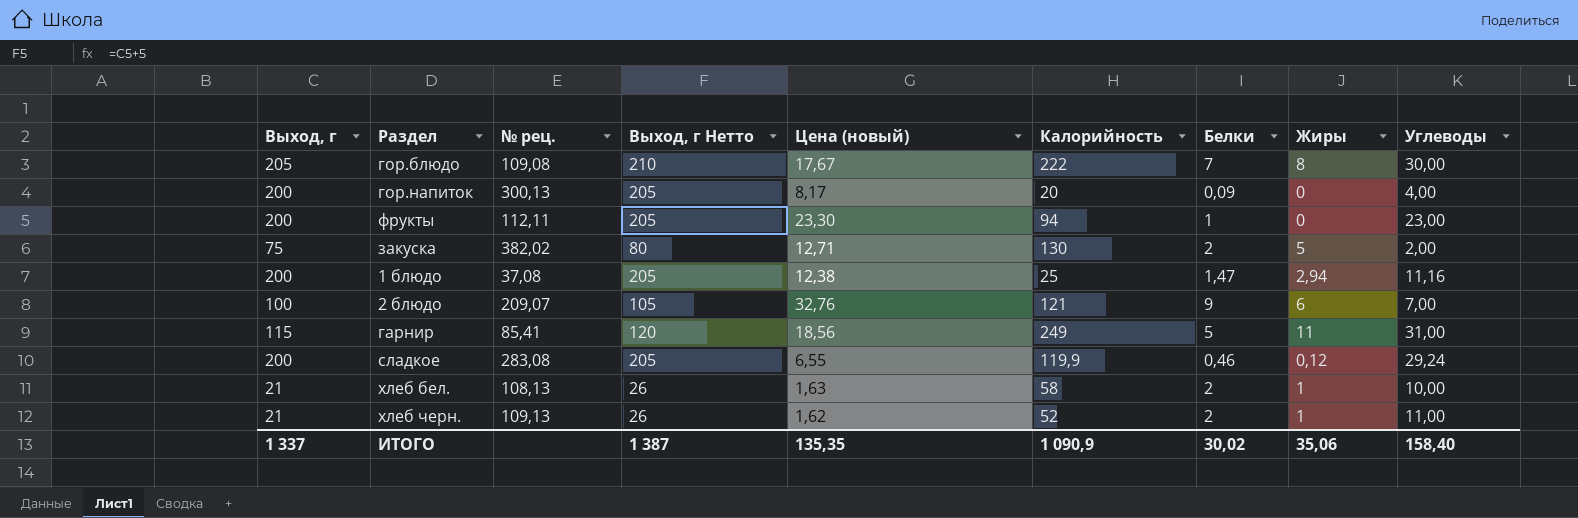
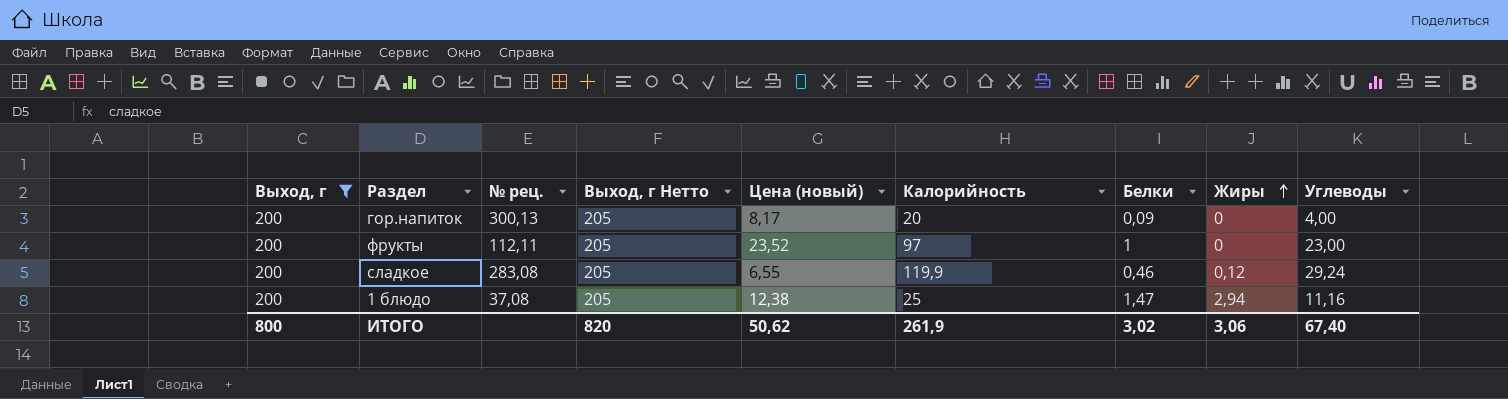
filter: none -> Выход, г = 200
row order: none -> Жиры ascending
фрукты | Цена (новый): 23,30 -> 23,52
фрукты | Калорийность: 94 -> 97
ИТОГО | Выход, г: 1 337 -> 800
ИТОГО | Выход, г Нетто: 1 387 -> 820
ИТОГО | Цена (новый): 135,35 -> 50,62
ИТОГО | Калорийность: 1 090,9 -> 261,9
ИТОГО | Белки: 30,02 -> 3,02
ИТОГО | Жиры: 35,06 -> 3,06
ИТОГО | Углеводы: 158,40 -> 67,40

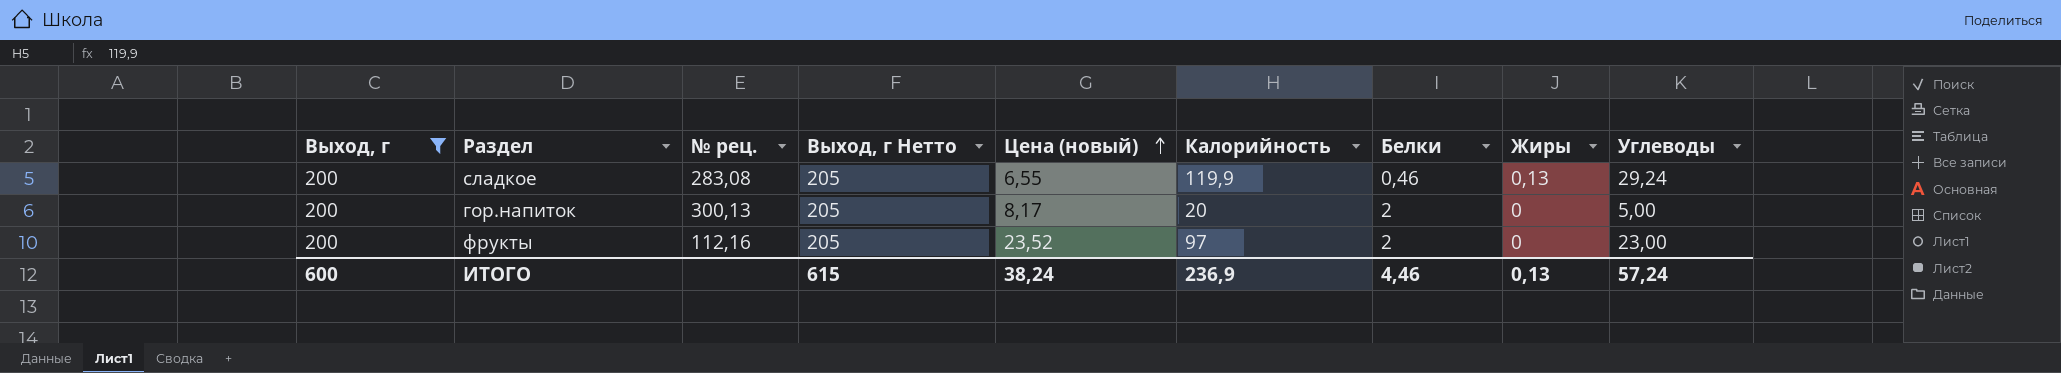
row order: Жиры ascending -> Цена (новый) ascending
row 1 блюдо: 200 | 37,08 | 205 | 12,38 | 25 | 1,47 | 2,94 | 11,16 -> none
сладкое | Жиры: 0,12 -> 0,13
гор.напиток | Белки: 0,09 -> 2
гор.напиток | Углеводы: 4,00 -> 5,00
фрукты | № рец.: 112,11 -> 112,16
фрукты | Белки: 1 -> 2
ИТОГО | Выход, г: 800 -> 600
ИТОГО | Выход, г Нетто: 820 -> 615
ИТОГО | Цена (новый): 50,62 -> 38,24
ИТОГО | Калорийность: 261,9 -> 236,9
ИТОГО | Белки: 3,02 -> 4,46
ИТОГО | Жиры: 3,06 -> 0,13
ИТОГО | Углеводы: 67,40 -> 57,24

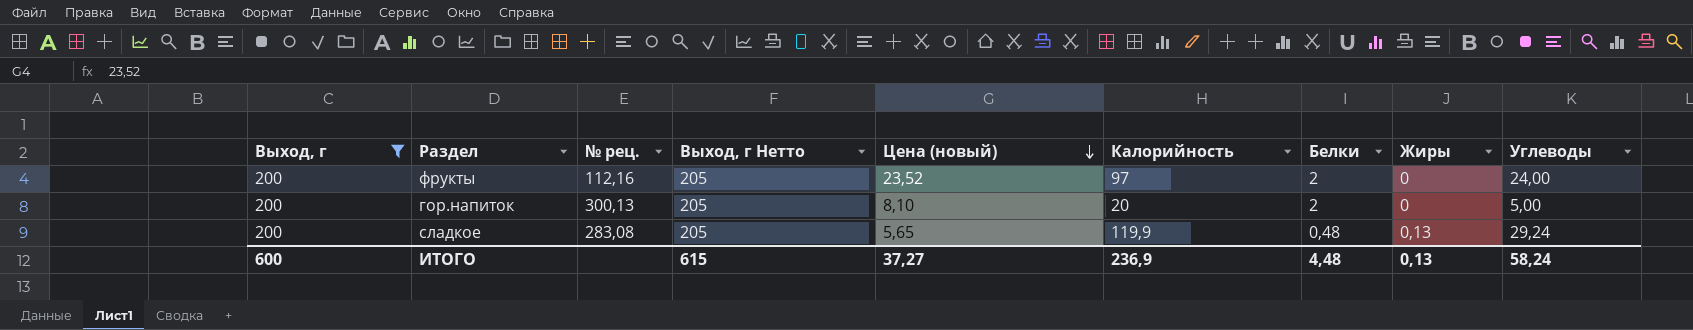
row order: Цена (новый) ascending -> Цена (новый) descending
фрукты | Углеводы: 23,00 -> 24,00
гор.напиток | Цена (новый): 8,17 -> 8,10
сладкое | Цена (новый): 6,55 -> 5,65
сладкое | Белки: 0,46 -> 0,48
ИТОГО | Цена (новый): 38,24 -> 37,27
ИТОГО | Белки: 4,46 -> 4,48
ИТОГО | Углеводы: 57,24 -> 58,24

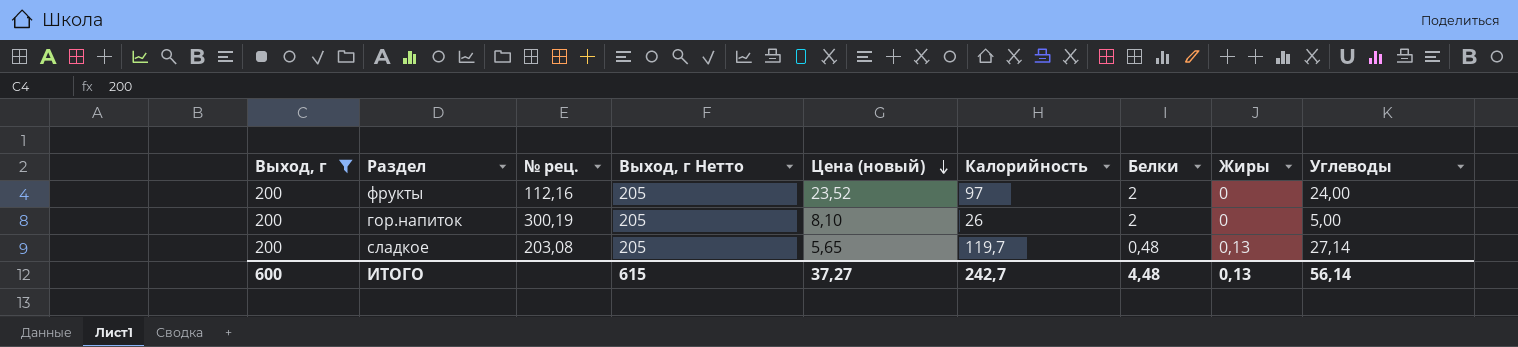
гор.напиток | № рец.: 300,13 -> 300,19
гор.напиток | Калорийность: 20 -> 26
сладкое | № рец.: 283,08 -> 203,08
сладкое | Калорийность: 119,9 -> 119,7
сладкое | Углеводы: 29,24 -> 27,14
ИТОГО | Калорийность: 236,9 -> 242,7
ИТОГО | Углеводы: 58,24 -> 56,14

